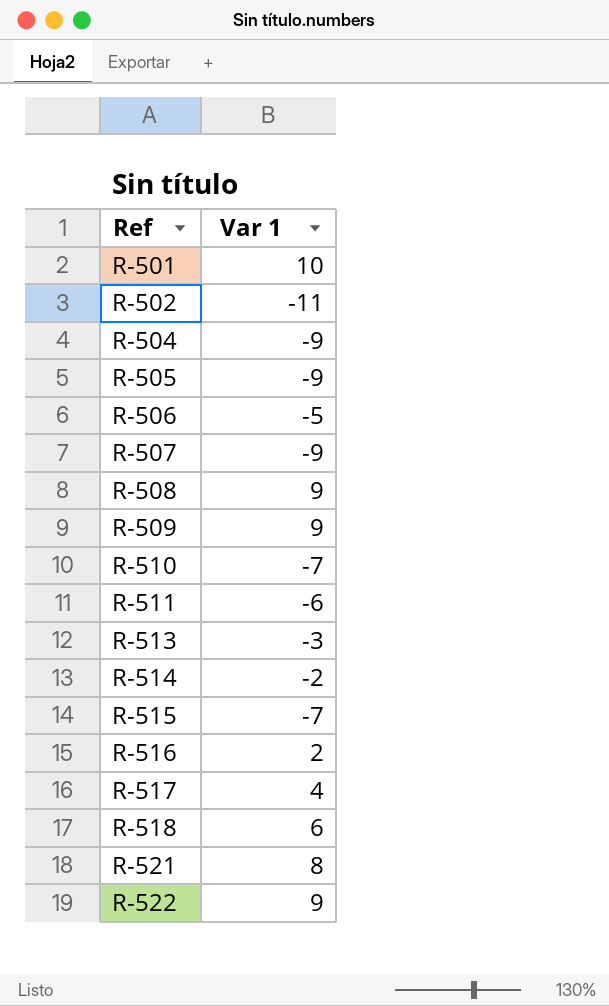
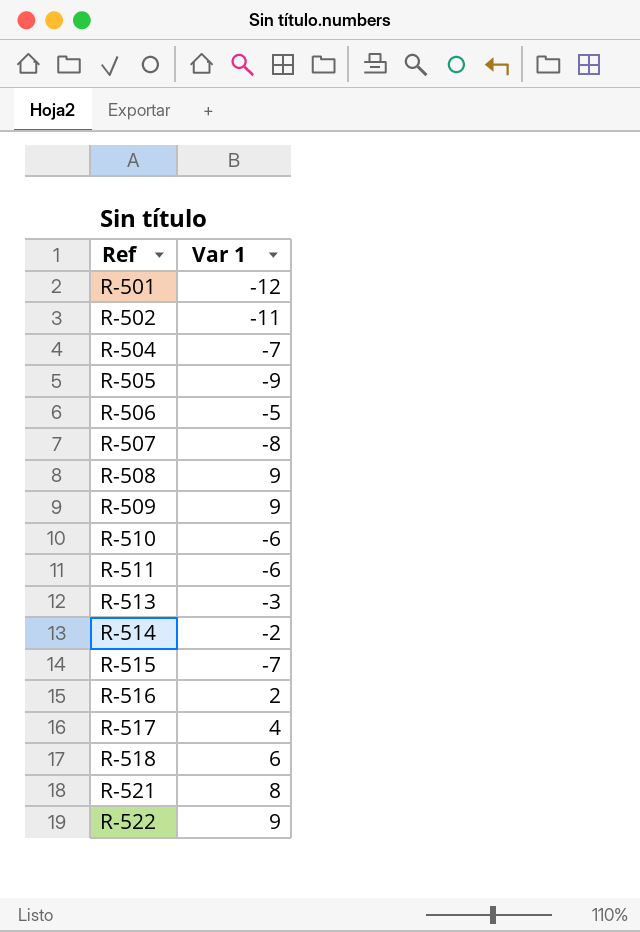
R-501 | Var 1: 10 -> -12
R-504 | Var 1: -9 -> -7
R-507 | Var 1: -9 -> -8
R-510 | Var 1: -7 -> -6

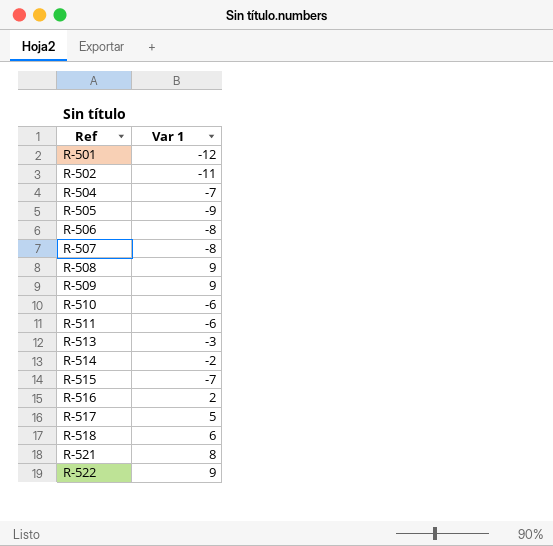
R-506 | Var 1: -5 -> -8
R-517 | Var 1: 4 -> 5

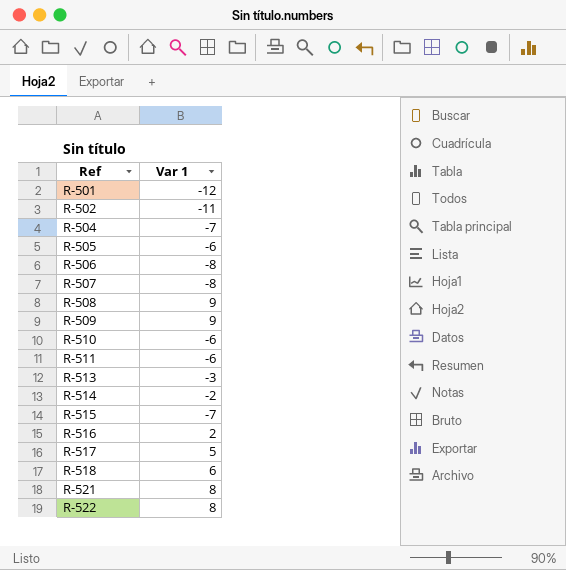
R-505 | Var 1: -9 -> -6
R-522 | Var 1: 9 -> 8

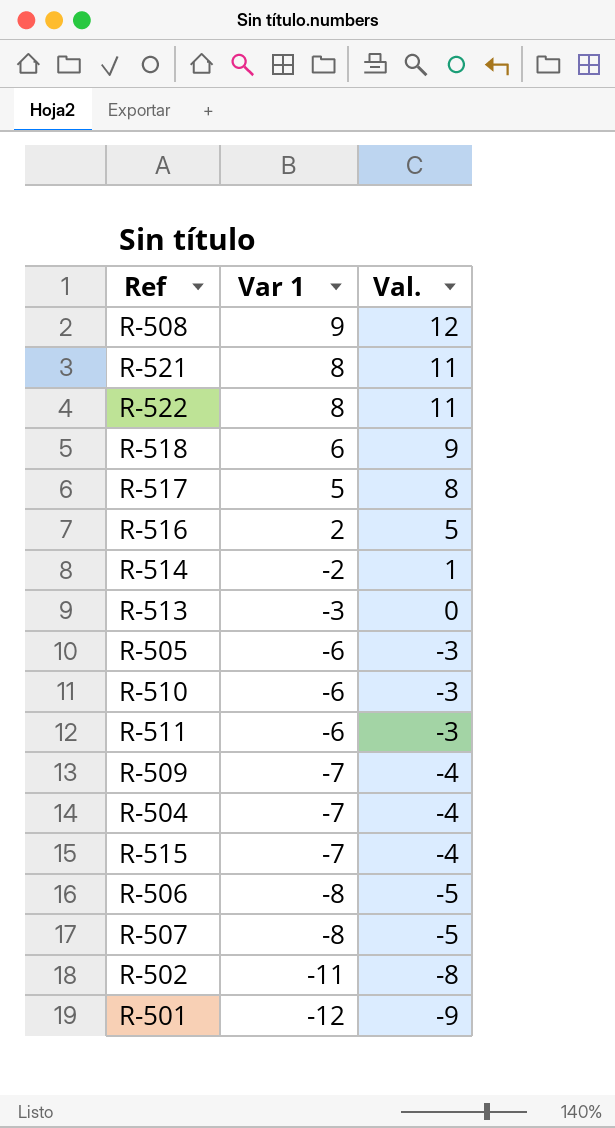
row order: Ref ascending -> Var 1 descending
column Val. | formula: none -> [Var 1] + 3
R-509 | Var 1: 9 -> -7

